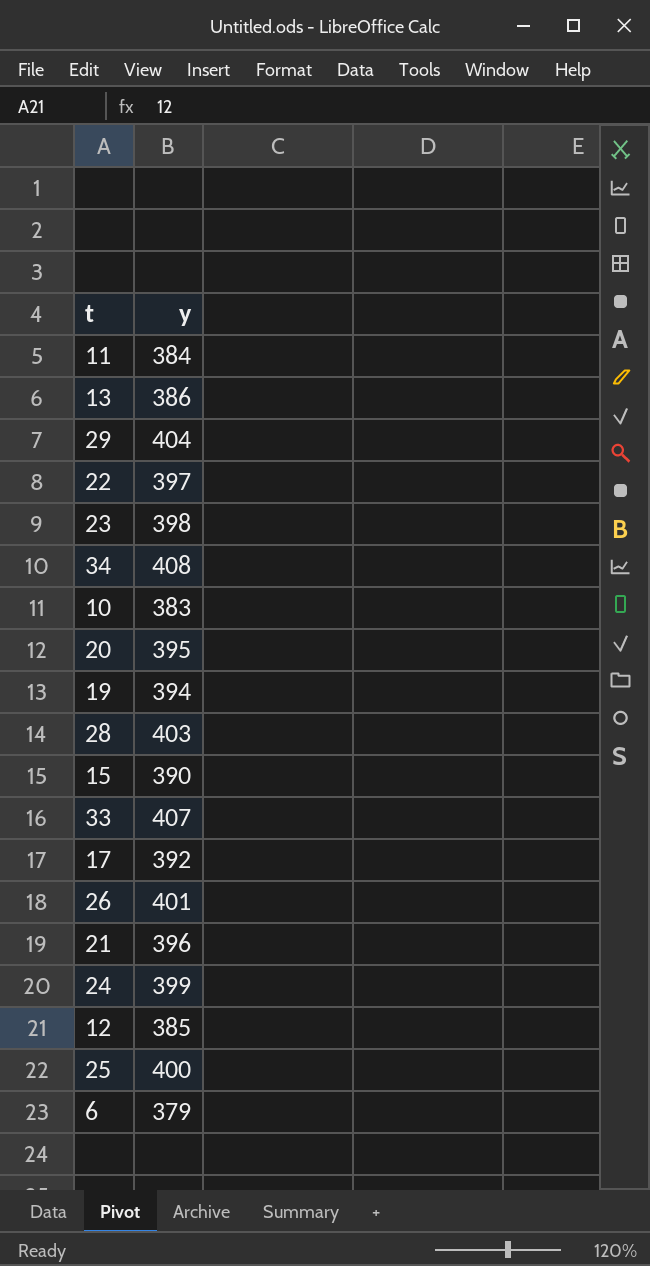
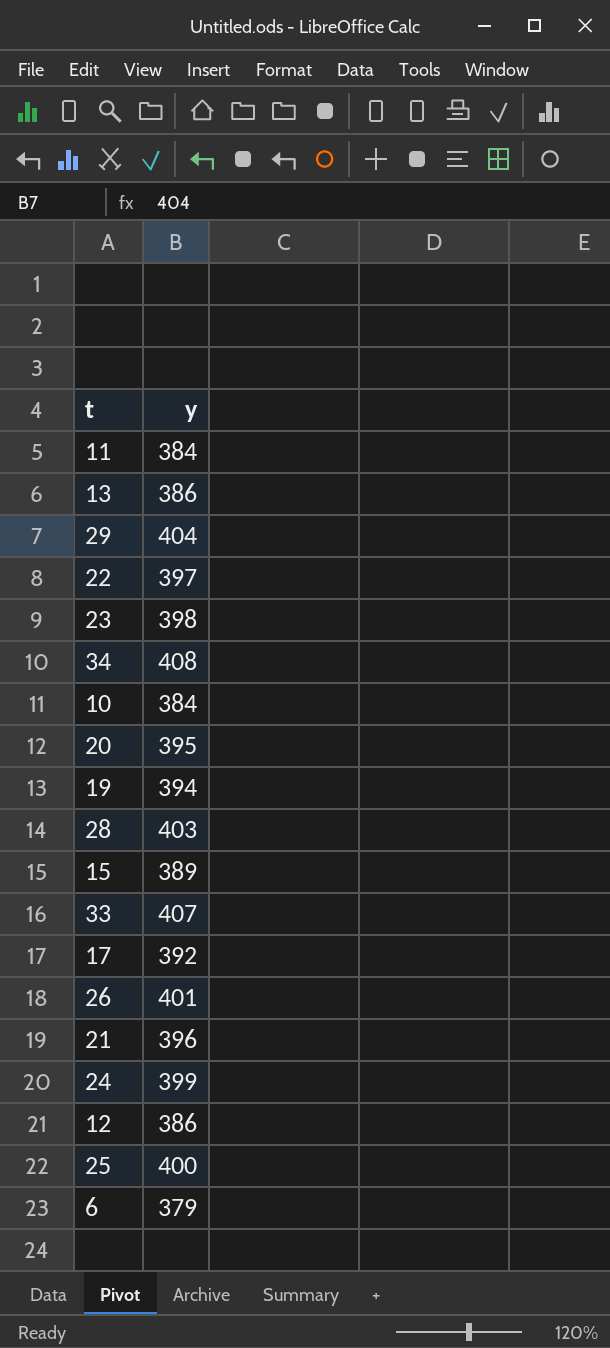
10 | y: 383 -> 384
15 | y: 390 -> 389
12 | y: 385 -> 386

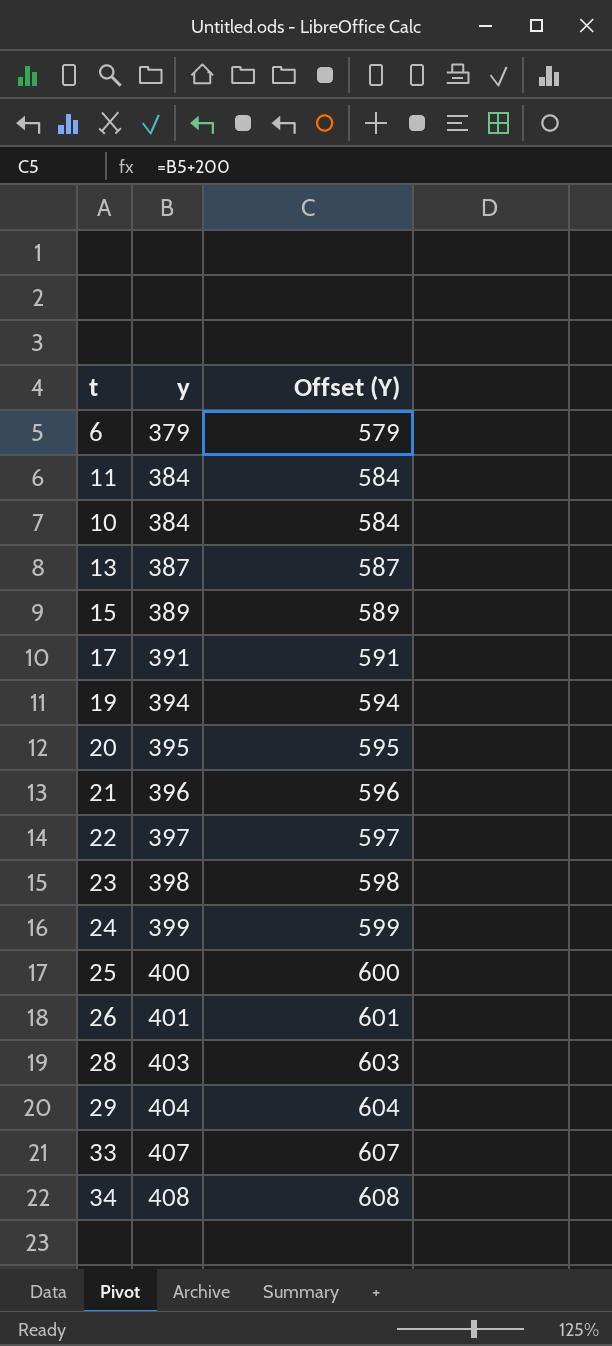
row order: none -> y ascending
column Offset (Y) | formula: none -> [y] + 200
row 12: 386 -> none
13 | y: 386 -> 387
17 | y: 392 -> 391

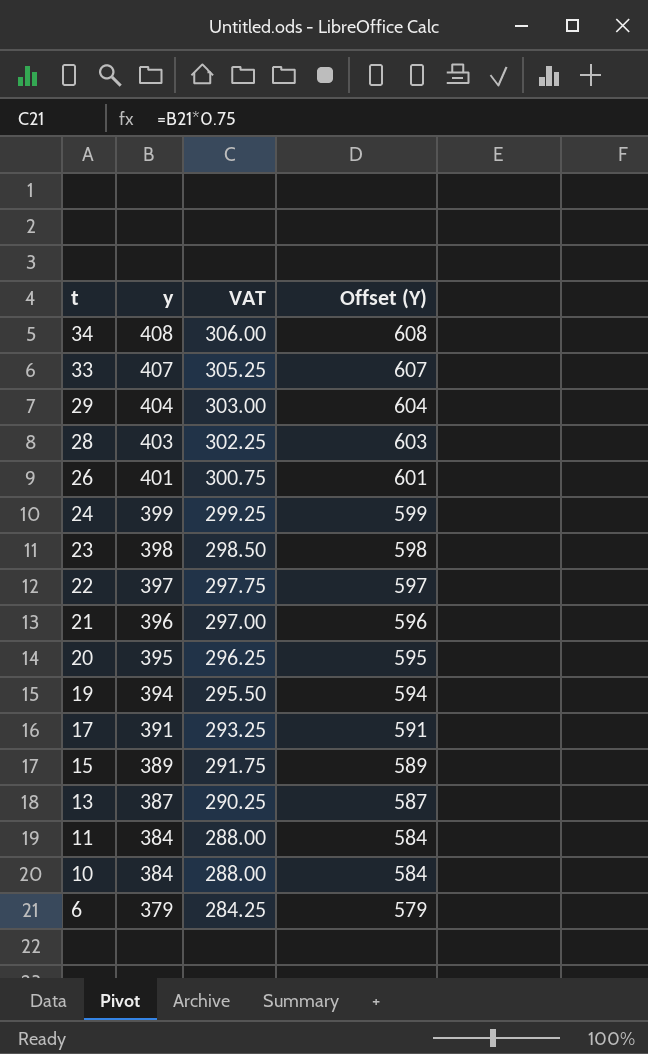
row order: y ascending -> t descending
column VAT | formula: none -> [y] * 0.75
row 25: 400 | 600 -> none

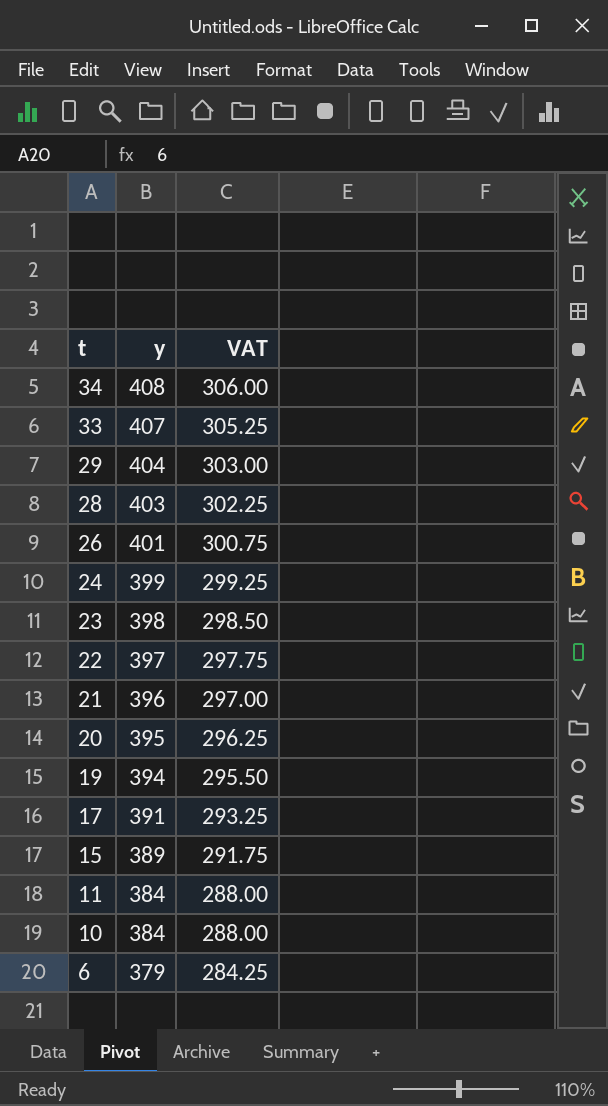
column Offset (Y) | formula: [y] + 200 -> none
row 13: 387 | 290.25 | 587 -> none

